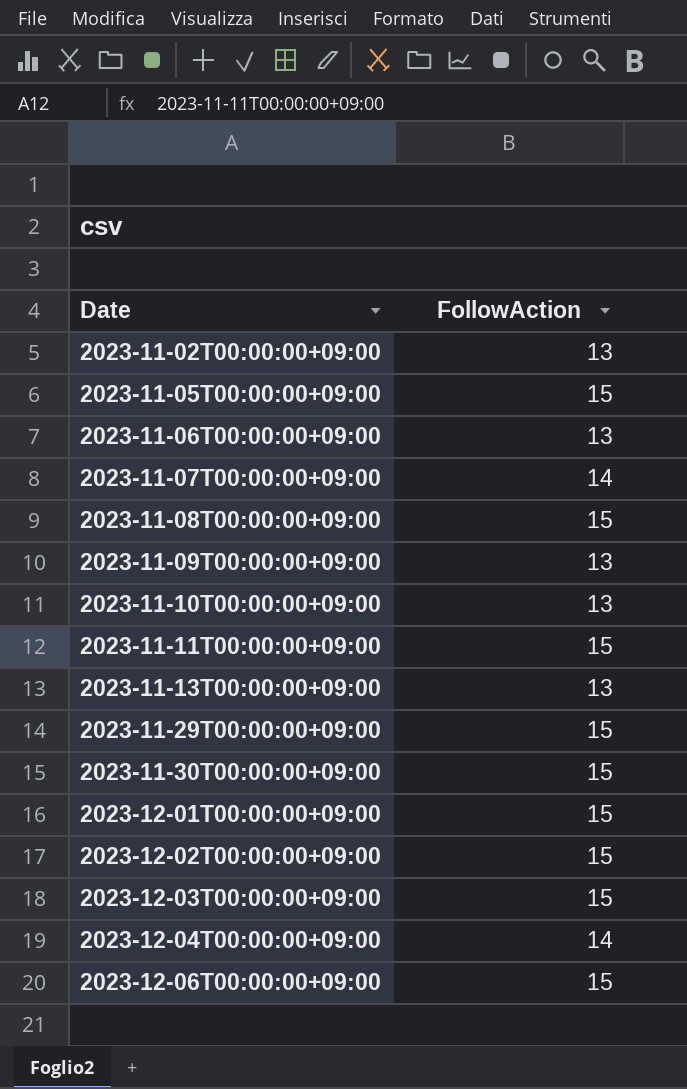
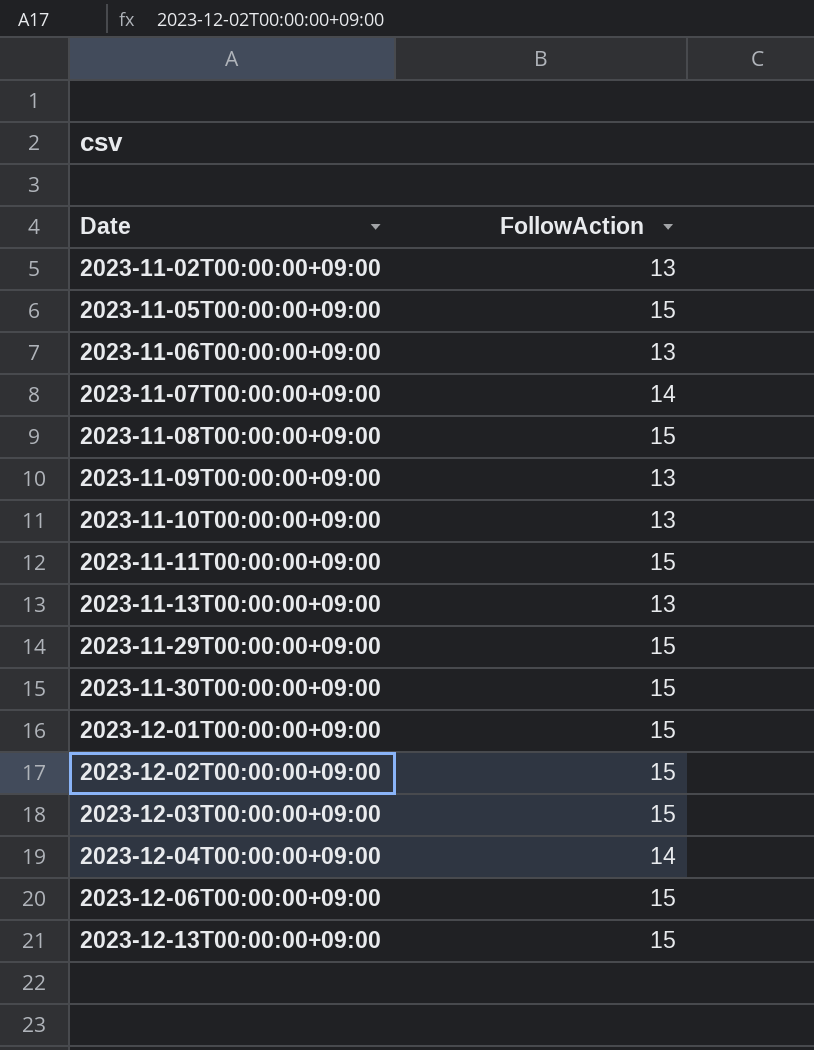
row 2023-12-13T00:00:00+09:00: none -> 15

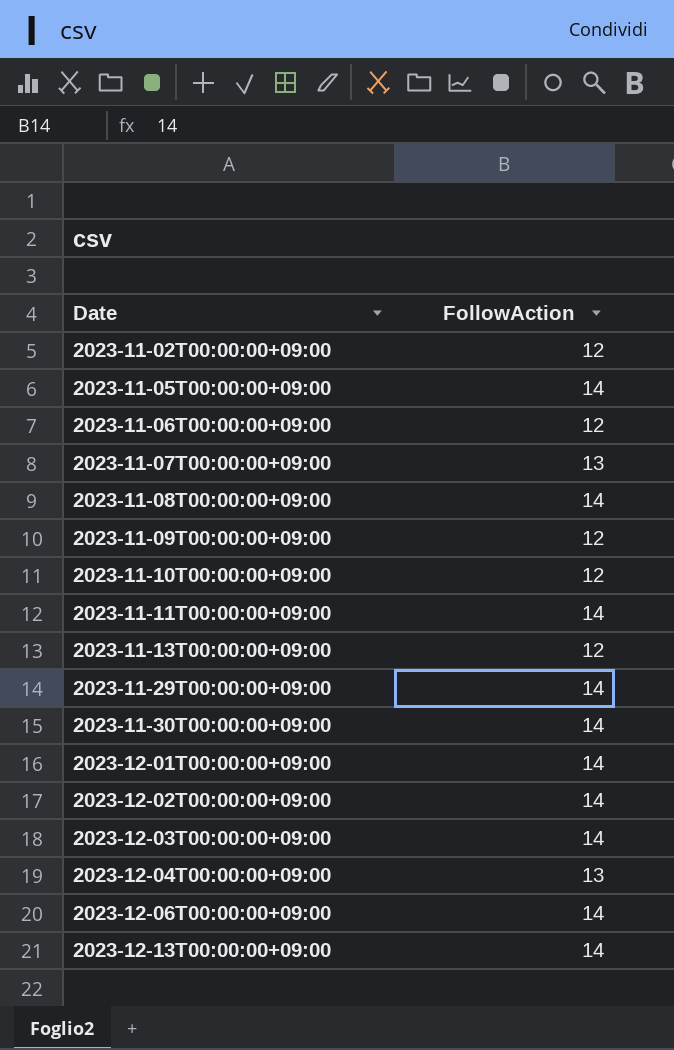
2023-11-02T00:00:00+09:00 | FollowAction: 13 -> 12
2023-11-05T00:00:00+09:00 | FollowAction: 15 -> 14
2023-11-06T00:00:00+09:00 | FollowAction: 13 -> 12
2023-11-07T00:00:00+09:00 | FollowAction: 14 -> 13
2023-11-08T00:00:00+09:00 | FollowAction: 15 -> 14
2023-11-09T00:00:00+09:00 | FollowAction: 13 -> 12
2023-11-10T00:00:00+09:00 | FollowAction: 13 -> 12
2023-11-11T00:00:00+09:00 | FollowAction: 15 -> 14
2023-11-13T00:00:00+09:00 | FollowAction: 13 -> 12
2023-11-29T00:00:00+09:00 | FollowAction: 15 -> 14
2023-11-30T00:00:00+09:00 | FollowAction: 15 -> 14
2023-12-01T00:00:00+09:00 | FollowAction: 15 -> 14
2023-12-02T00:00:00+09:00 | FollowAction: 15 -> 14
2023-12-03T00:00:00+09:00 | FollowAction: 15 -> 14
2023-12-04T00:00:00+09:00 | FollowAction: 14 -> 13
2023-12-06T00:00:00+09:00 | FollowAction: 15 -> 14
2023-12-13T00:00:00+09:00 | FollowAction: 15 -> 14

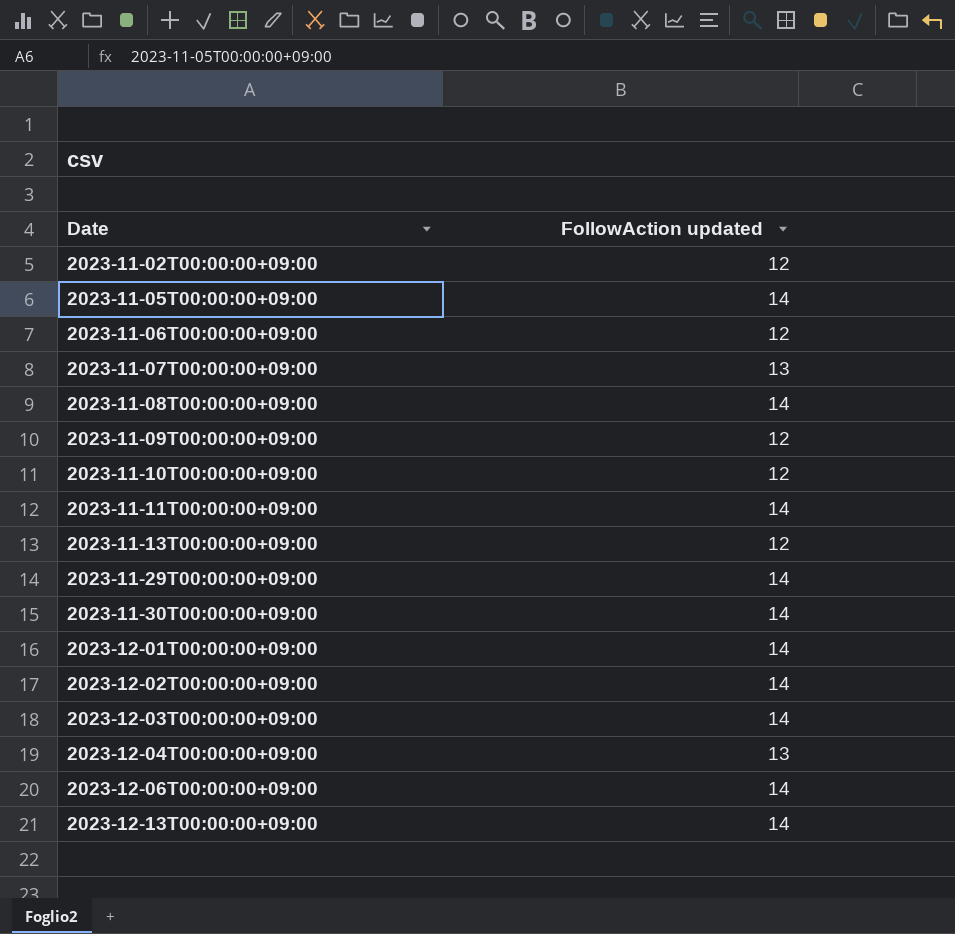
column name: FollowAction -> FollowAction updated

